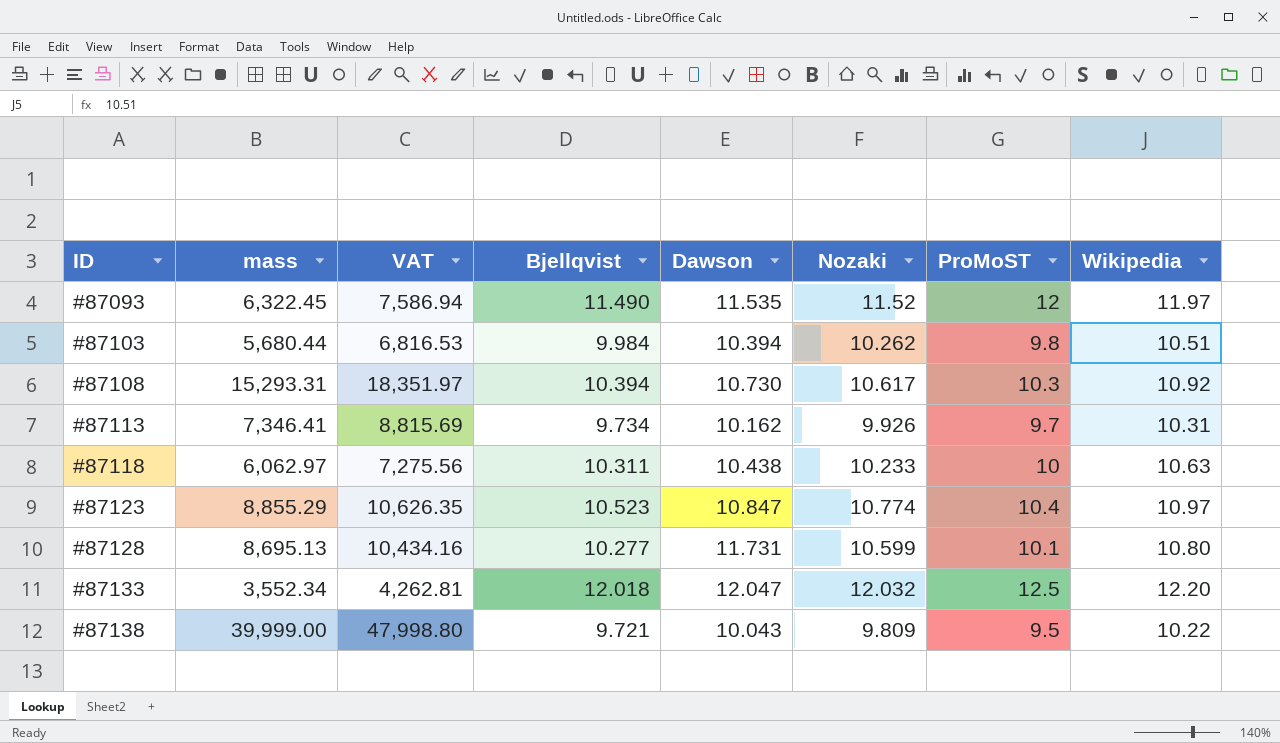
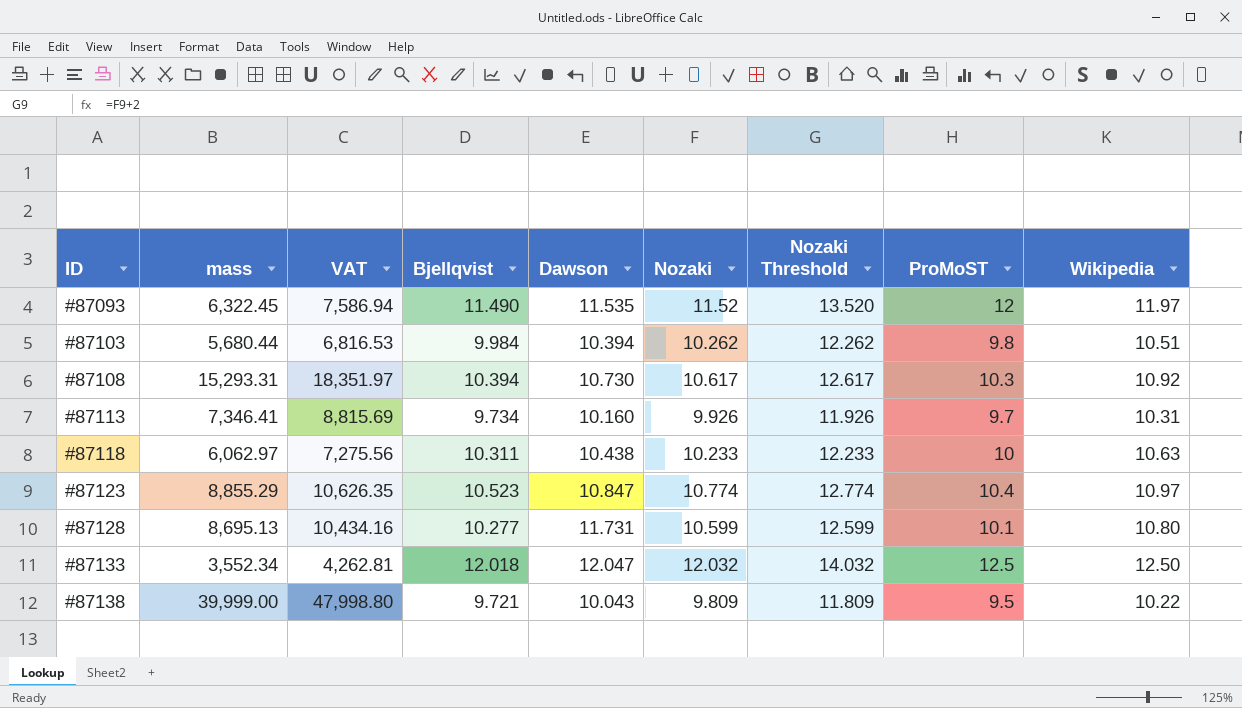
column Nozaki Threshold | formula: none -> [Nozaki] + 2
#87113 | Dawson: 10.162 -> 10.160
#87133 | Wikipedia: 12.20 -> 12.50

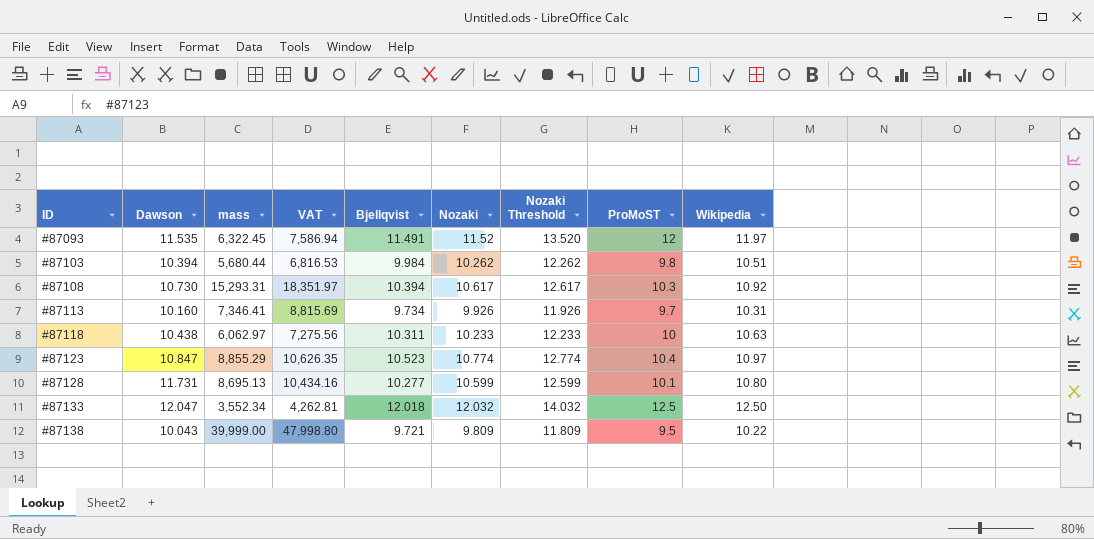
column Dawson | position: 5 -> 2
#87093 | Bjellqvist: 11.490 -> 11.491

